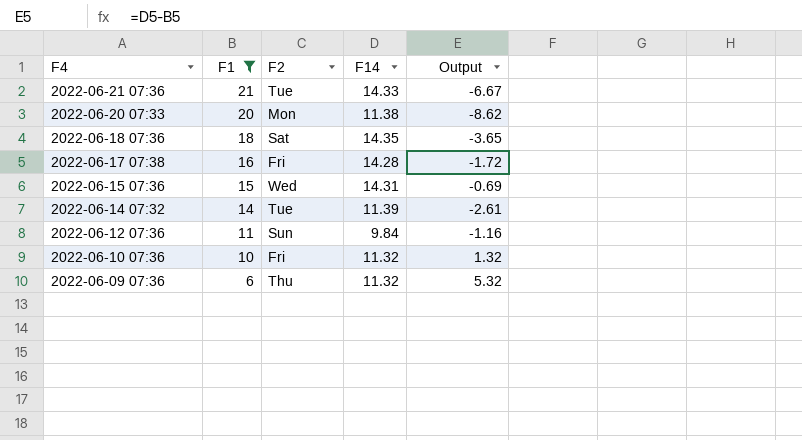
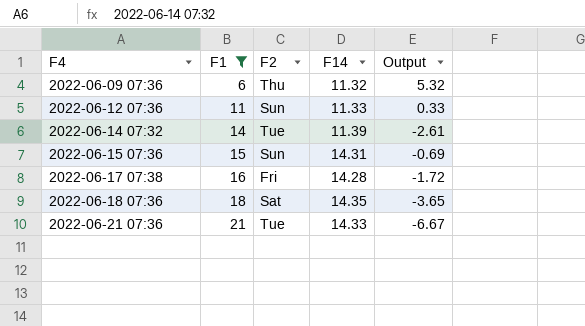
row order: F4 descending -> F4 ascending
row 2022-06-20 07:33: 20 | Mon | 11.38 | -8.62 -> none
row 2022-06-10 07:36: 10 | Fri | 11.32 | 1.32 -> none
2022-06-12 07:36 | F14: 9.84 -> 11.33
2022-06-12 07:36 | Output: -1.16 -> 0.33
2022-06-15 07:36 | F2: Wed -> Sun

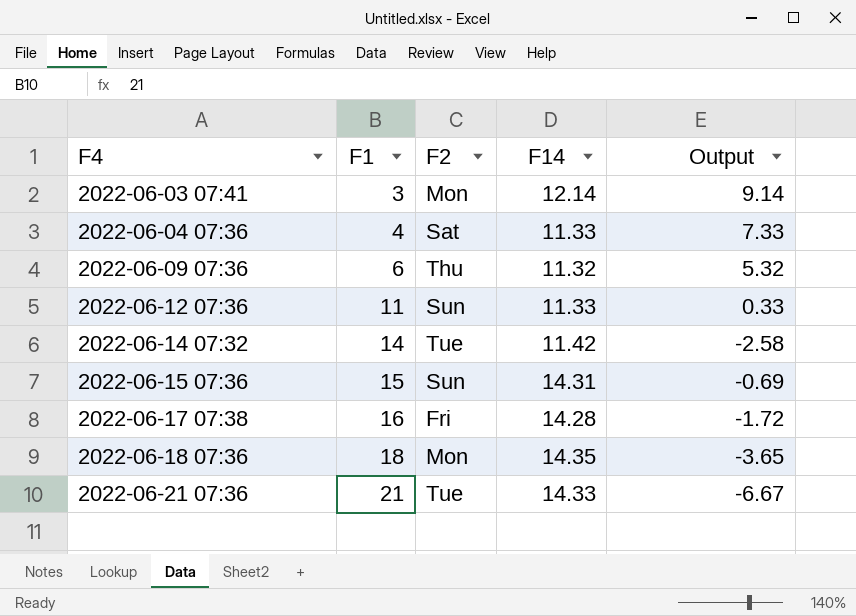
filter: F1 >= 6 -> none
2022-06-14 07:32 | F14: 11.39 -> 11.42
2022-06-14 07:32 | Output: -2.61 -> -2.58
2022-06-18 07:36 | F2: Sat -> Mon

